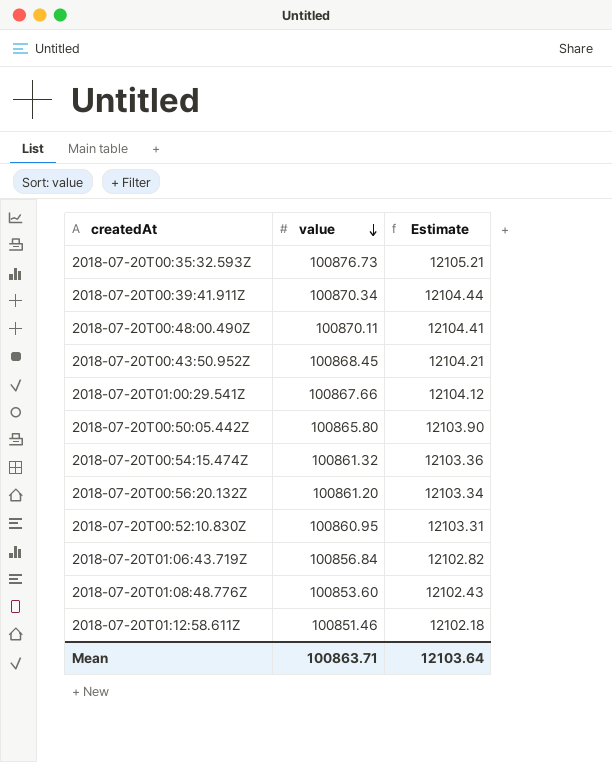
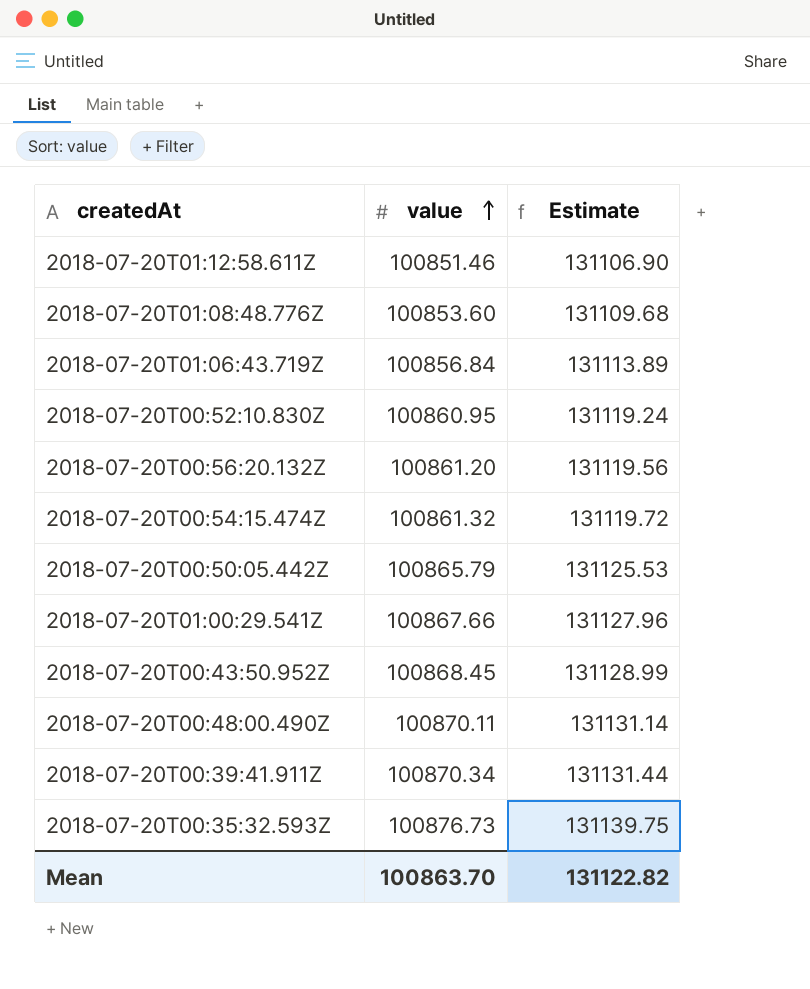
row order: value descending -> value ascending
column Estimate | formula: [value] * 0.12 -> [value] * 1.3
2018-07-20T00:50:05.442Z | value: 100865.80 -> 100865.79
Mean | value: 100863.71 -> 100863.70
Mean | Estimate: 12103.64 -> 131122.82

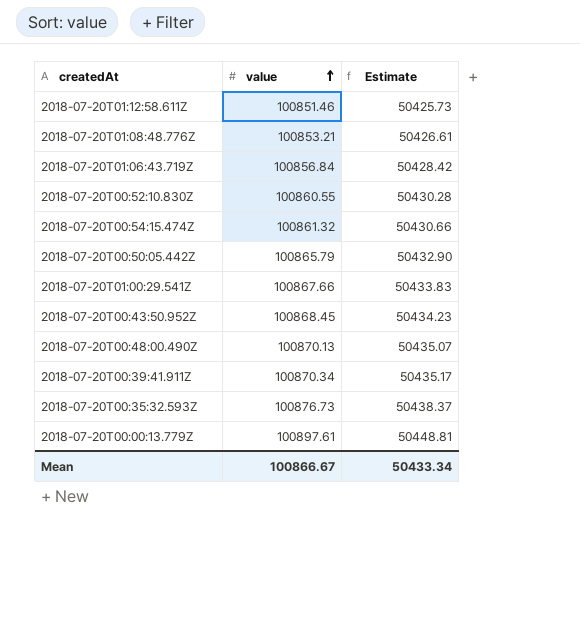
column Estimate | formula: [value] * 1.3 -> [value] * 0.5
row 2018-07-20T00:56:20.132Z: 100861.20 | 131119.56 -> none
2018-07-20T01:08:48.776Z | value: 100853.60 -> 100853.21
2018-07-20T00:52:10.830Z | value: 100860.95 -> 100860.55
2018-07-20T00:48:00.490Z | value: 100870.11 -> 100870.13
row 2018-07-20T00:00:13.779Z: none -> 100897.61 | 50448.81
Mean | value: 100863.70 -> 100866.67
Mean | Estimate: 131122.82 -> 50433.34

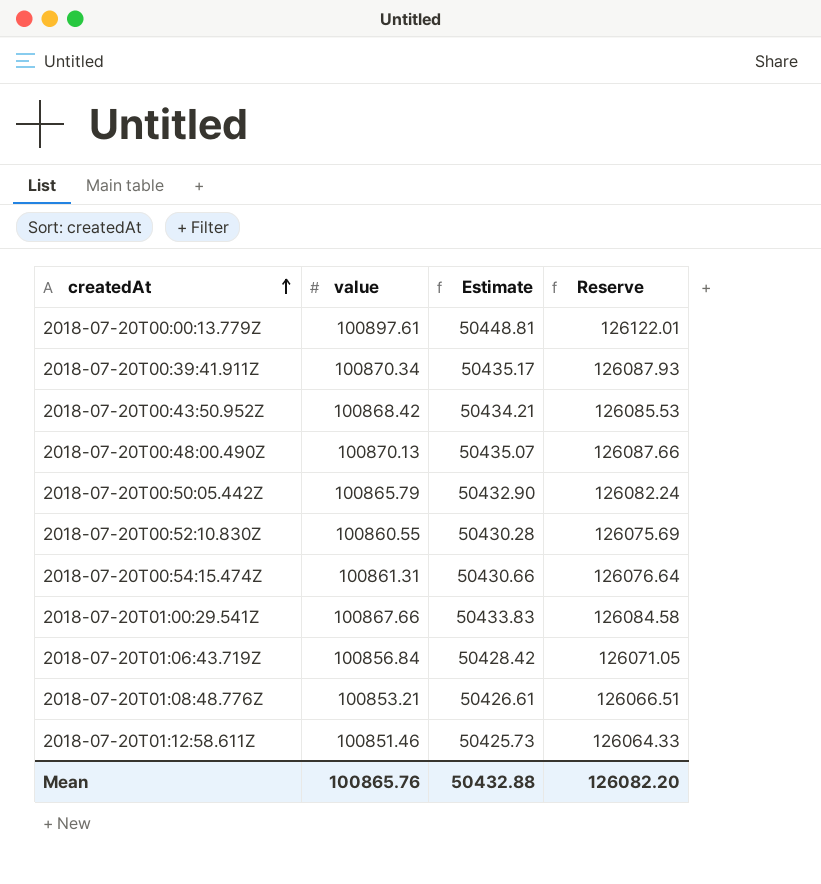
row order: value ascending -> createdAt ascending
column Reserve | formula: none -> [value] * 1.25
row 2018-07-20T00:35:32.593Z: 100876.73 | 50438.37 -> none
2018-07-20T00:43:50.952Z | value: 100868.45 -> 100868.42
2018-07-20T00:43:50.952Z | Estimate: 50434.23 -> 50434.21
2018-07-20T00:54:15.474Z | value: 100861.32 -> 100861.31
Mean | value: 100866.67 -> 100865.76
Mean | Estimate: 50433.34 -> 50432.88

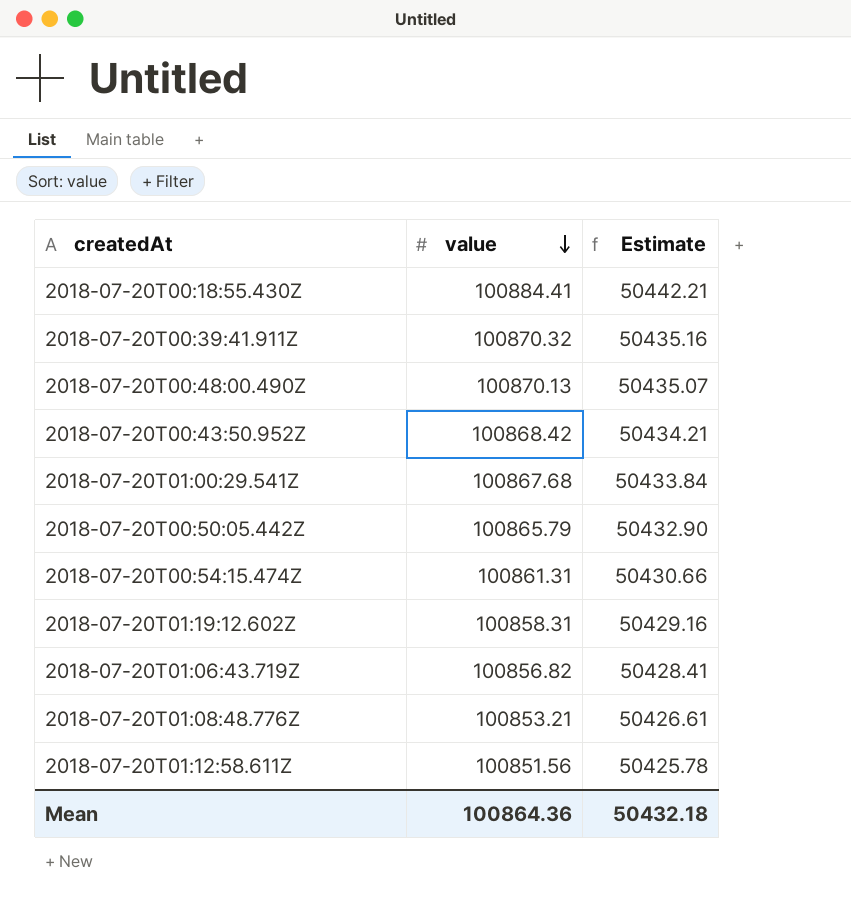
row order: createdAt ascending -> value descending
column Reserve | formula: [value] * 1.25 -> none
row 2018-07-20T00:00:13.779Z: 100897.61 | 50448.81 | 126122.01 -> none
row 2018-07-20T00:52:10.830Z: 100860.55 | 50430.28 | 126075.69 -> none
row 2018-07-20T00:18:55.430Z: none -> 100884.41 | 50442.21
2018-07-20T00:39:41.911Z | value: 100870.34 -> 100870.32
2018-07-20T00:39:41.911Z | Estimate: 50435.17 -> 50435.16
2018-07-20T01:00:29.541Z | value: 100867.66 -> 100867.68
2018-07-20T01:00:29.541Z | Estimate: 50433.83 -> 50433.84
row 2018-07-20T01:19:12.602Z: none -> 100858.31 | 50429.16
2018-07-20T01:06:43.719Z | value: 100856.84 -> 100856.82
2018-07-20T01:06:43.719Z | Estimate: 50428.42 -> 50428.41
2018-07-20T01:12:58.611Z | value: 100851.46 -> 100851.56
2018-07-20T01:12:58.611Z | Estimate: 50425.73 -> 50425.78
Mean | value: 100865.76 -> 100864.36
Mean | Estimate: 50432.88 -> 50432.18

